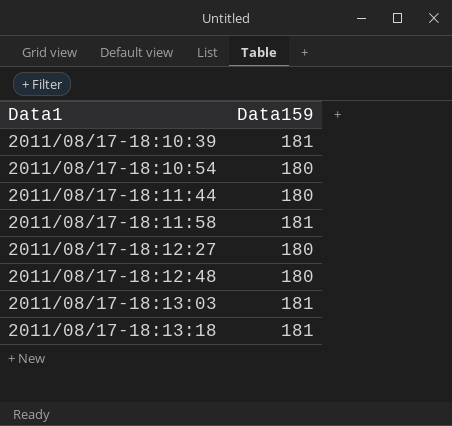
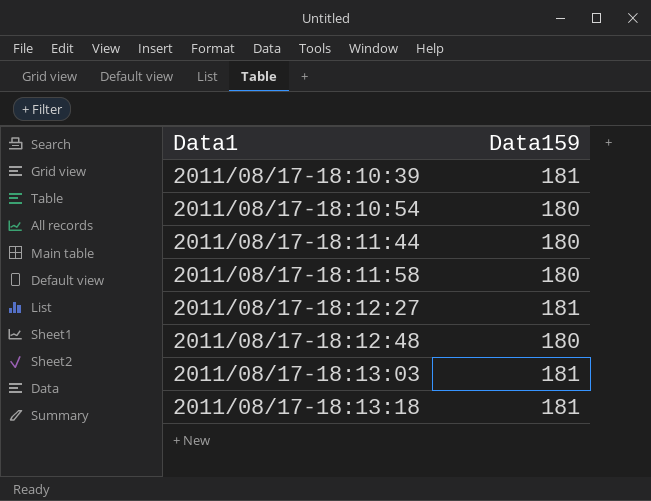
2011/08/17-18:11:58 | Data159: 181 -> 180
2011/08/17-18:12:27 | Data159: 180 -> 181

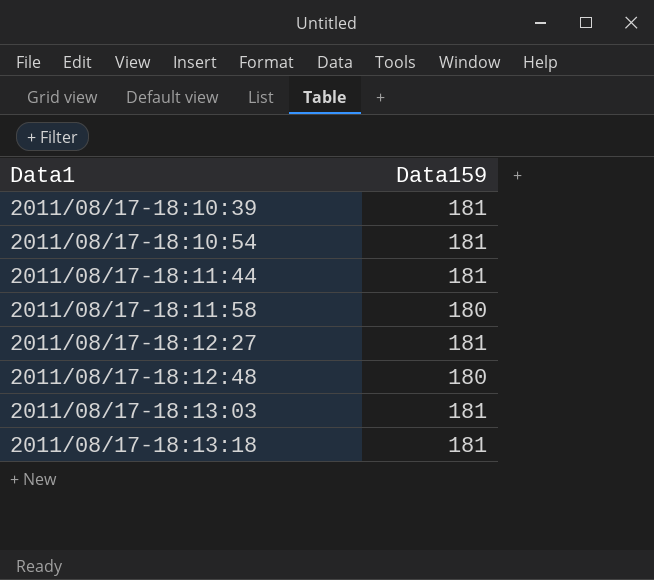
2011/08/17-18:10:54 | Data159: 180 -> 181
2011/08/17-18:11:44 | Data159: 180 -> 181

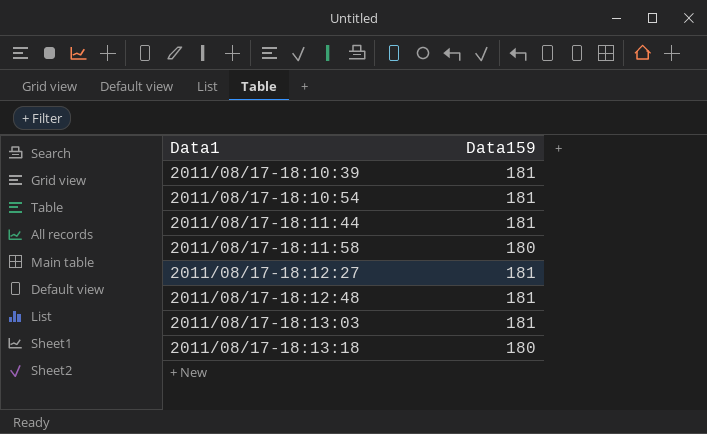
2011/08/17-18:12:48 | Data159: 180 -> 181
2011/08/17-18:13:18 | Data159: 181 -> 180

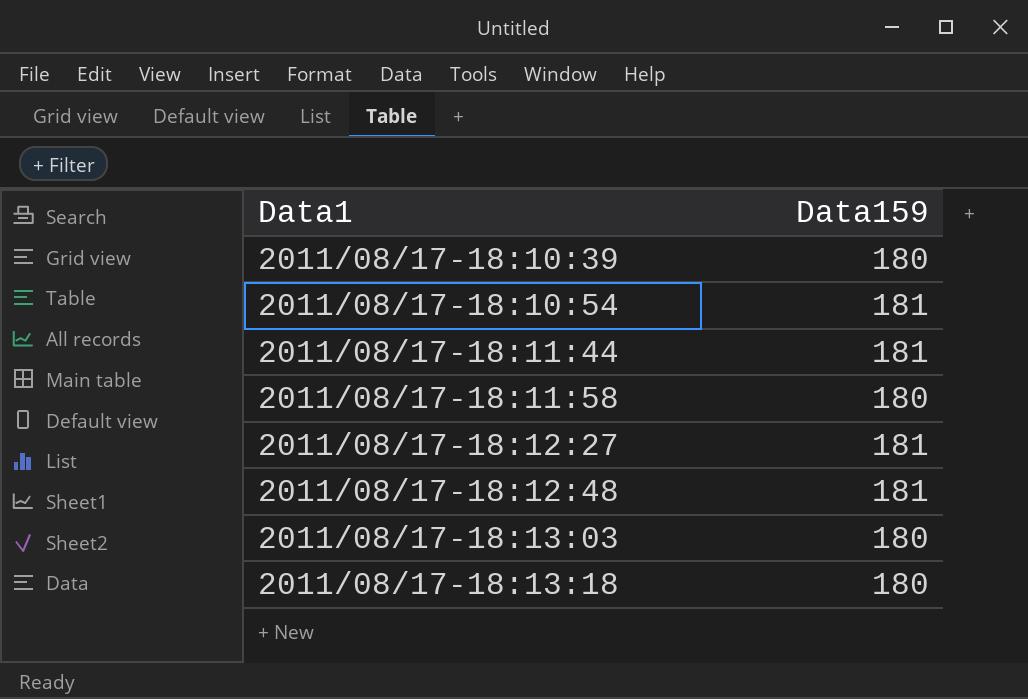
2011/08/17-18:10:39 | Data159: 181 -> 180
2011/08/17-18:13:03 | Data159: 181 -> 180

